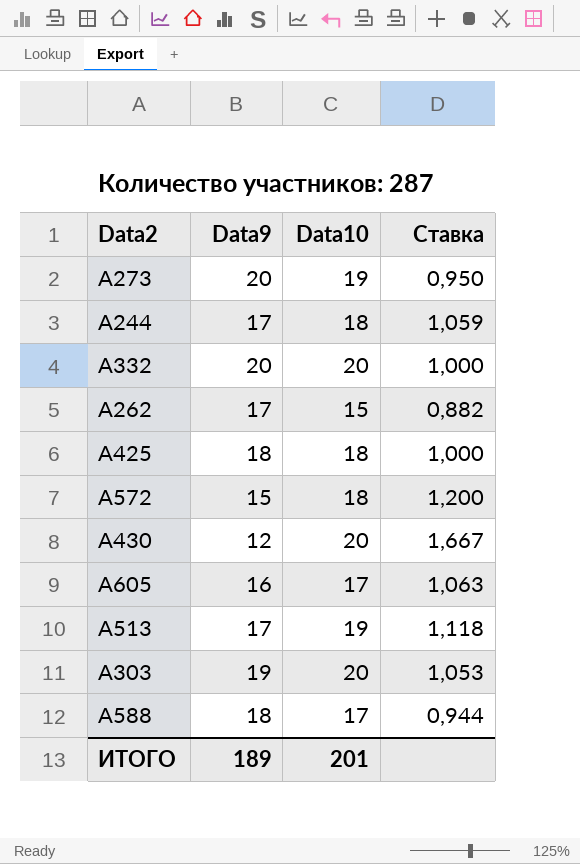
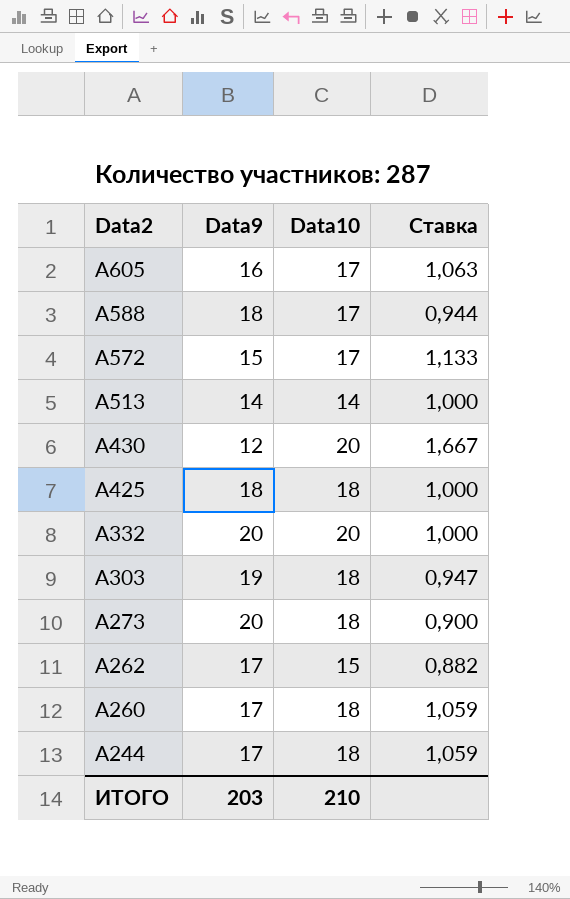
row order: none -> Data2 descending
А572 | Data10: 18 -> 17
А572 | Ставка: 1,200 -> 1,133
А513 | Data9: 17 -> 14
А513 | Data10: 19 -> 14
А513 | Ставка: 1,118 -> 1,000
А303 | Data10: 20 -> 18
А303 | Ставка: 1,053 -> 0,947
А273 | Data10: 19 -> 18
А273 | Ставка: 0,950 -> 0,900
row А260: none -> 17 | 18 | 1,059
ИТОГО | Data9: 189 -> 203
ИТОГО | Data10: 201 -> 210

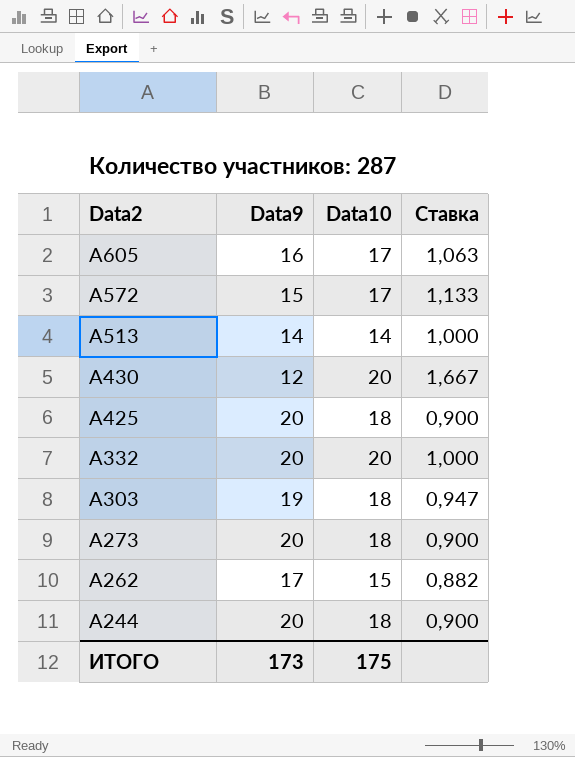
row А588: 18 | 17 | 0,944 -> none
row А260: 17 | 18 | 1,059 -> none
А425 | Data9: 18 -> 20
А425 | Ставка: 1,000 -> 0,900
А244 | Data9: 17 -> 20
А244 | Ставка: 1,059 -> 0,900
ИТОГО | Data9: 203 -> 173
ИТОГО | Data10: 210 -> 175

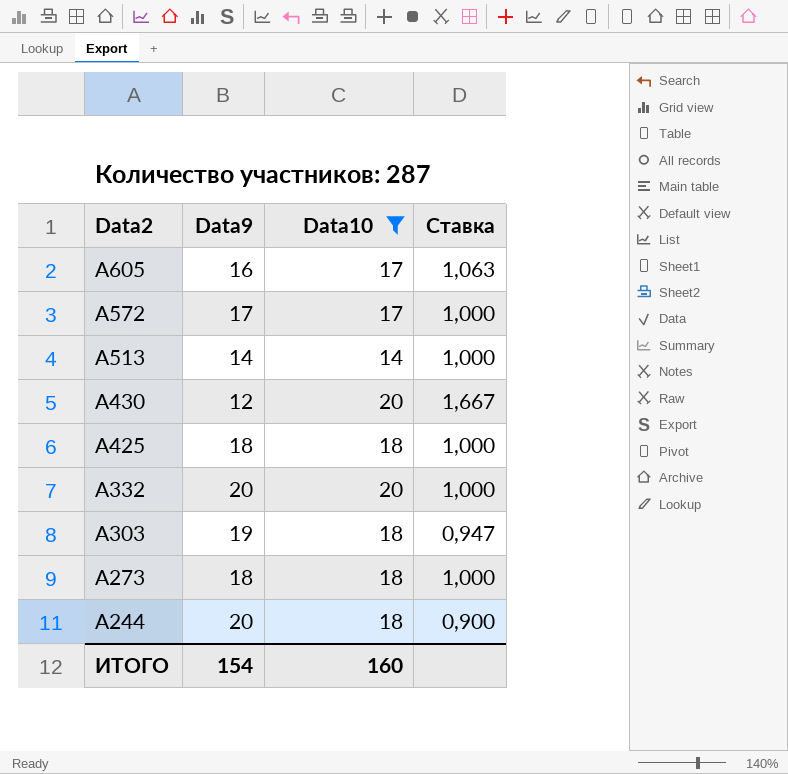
filter: none -> Data10 != 15
А572 | Data9: 15 -> 17
А572 | Ставка: 1,133 -> 1,000
А425 | Data9: 20 -> 18
А425 | Ставка: 0,900 -> 1,000
А273 | Data9: 20 -> 18
А273 | Ставка: 0,900 -> 1,000
ИТОГО | Data9: 173 -> 154
ИТОГО | Data10: 175 -> 160

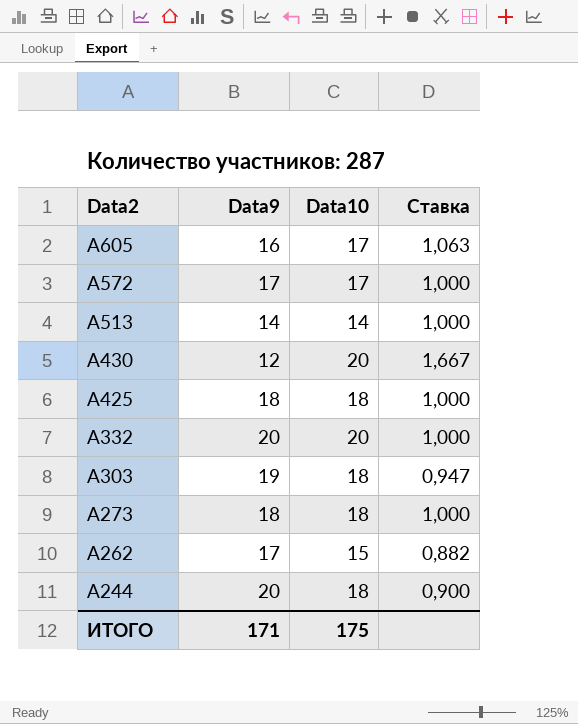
filter: Data10 != 15 -> none
ИТОГО | Data9: 154 -> 171
ИТОГО | Data10: 160 -> 175

